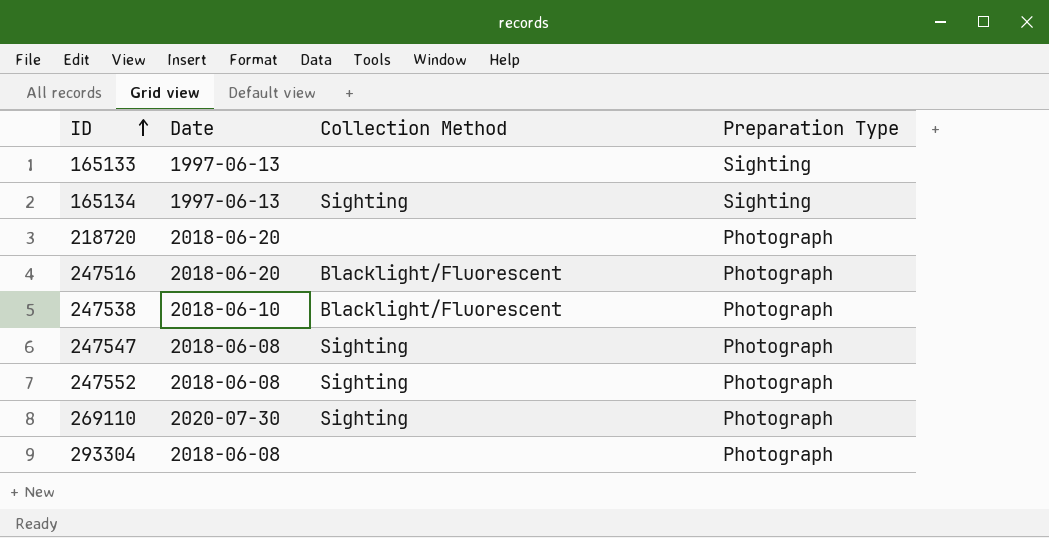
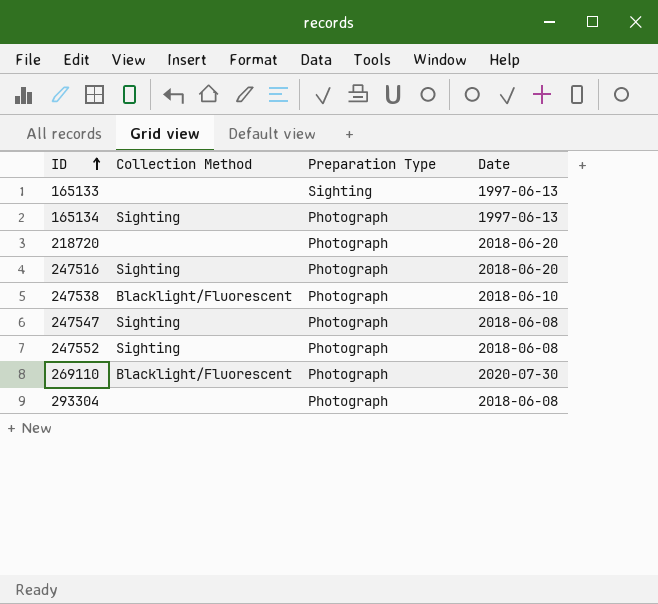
column Date | position: 2 -> 4
165134 | Preparation Type: Sighting -> Photograph
247516 | Collection Method: Blacklight/Fluorescent -> Sighting
269110 | Collection Method: Sighting -> Blacklight/Fluorescent

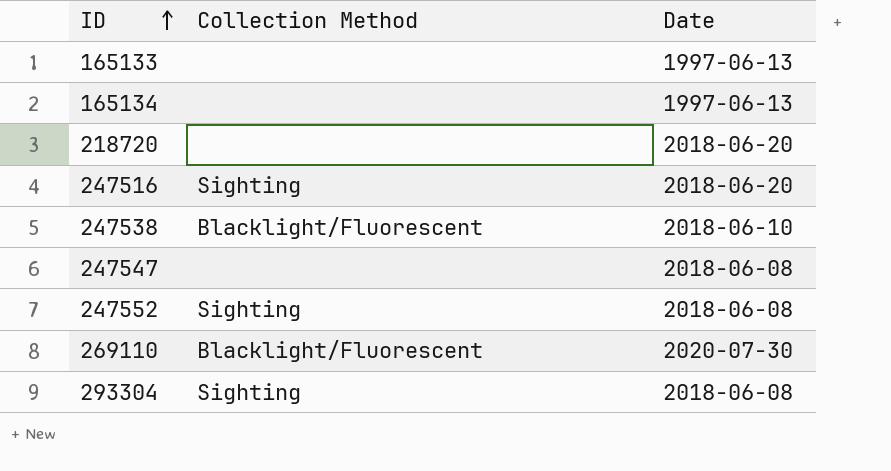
column Preparation Type | position: 3 -> none
165134 | Collection Method: Sighting -> none
247547 | Collection Method: Sighting -> none
293304 | Collection Method: none -> Sighting

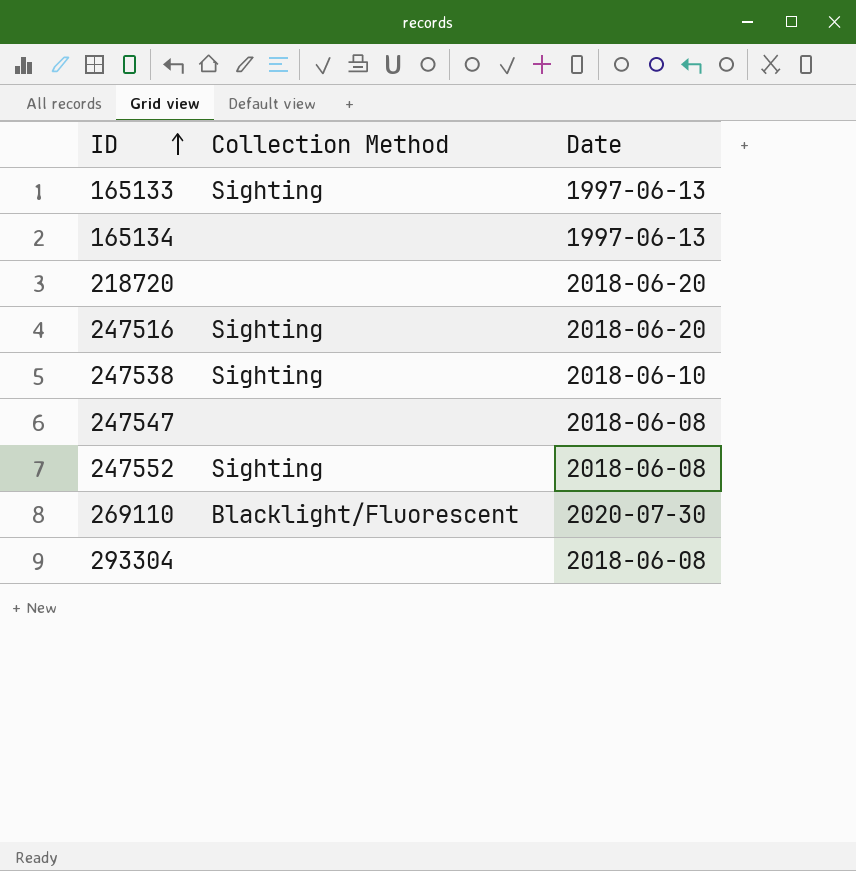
165133 | Collection Method: none -> Sighting
247538 | Collection Method: Blacklight/Fluorescent -> Sighting
293304 | Collection Method: Sighting -> none

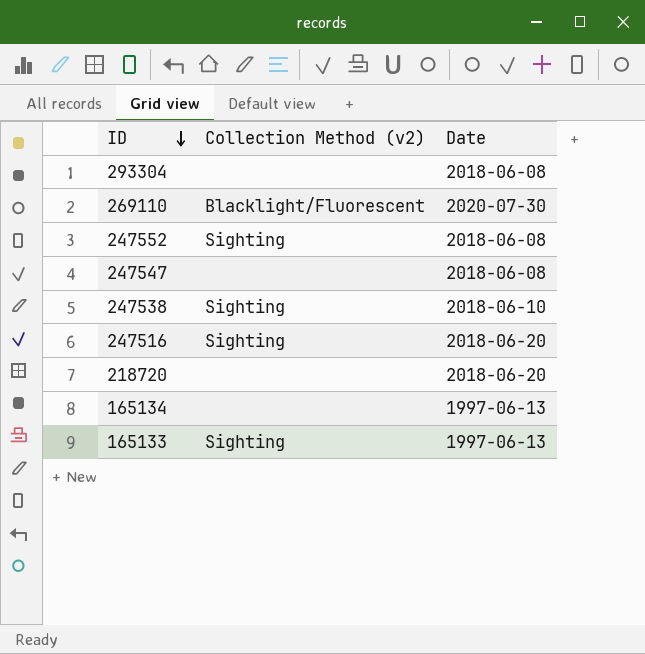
row order: ID ascending -> ID descending
column name: Collection Method -> Collection Method (v2)

